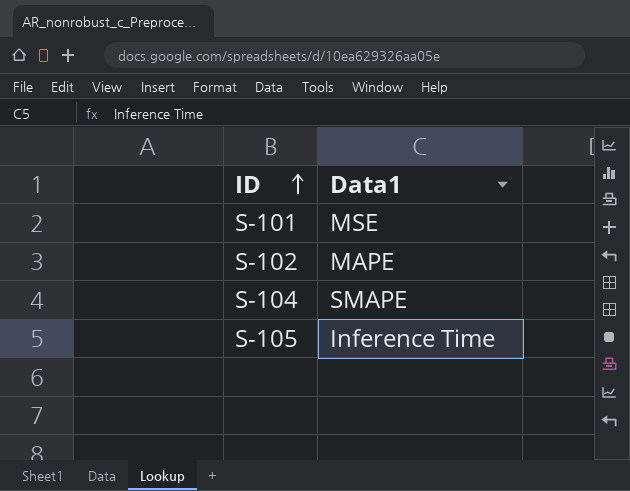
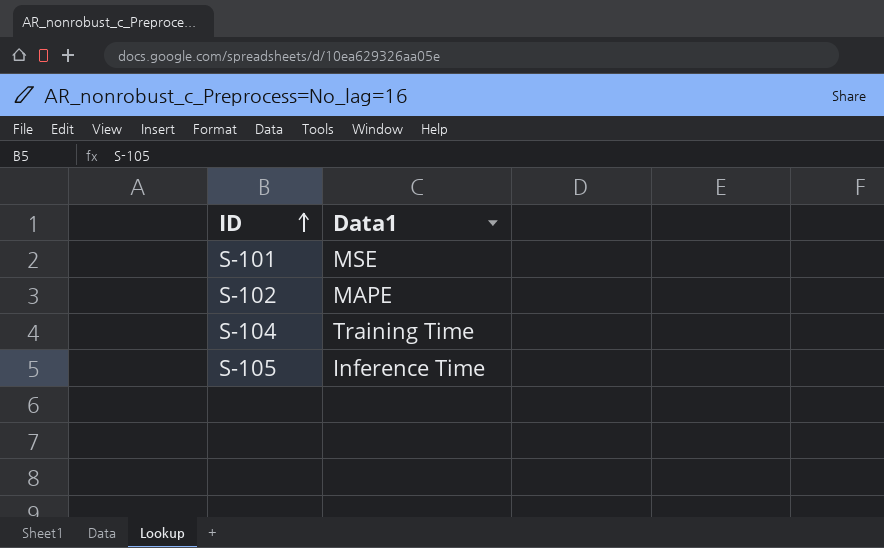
S-104 | Data1: SMAPE -> Training Time

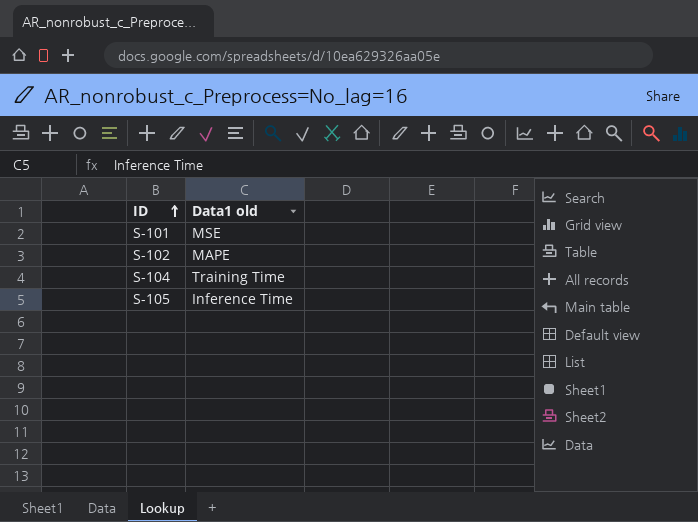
column name: Data1 -> Data1 old

